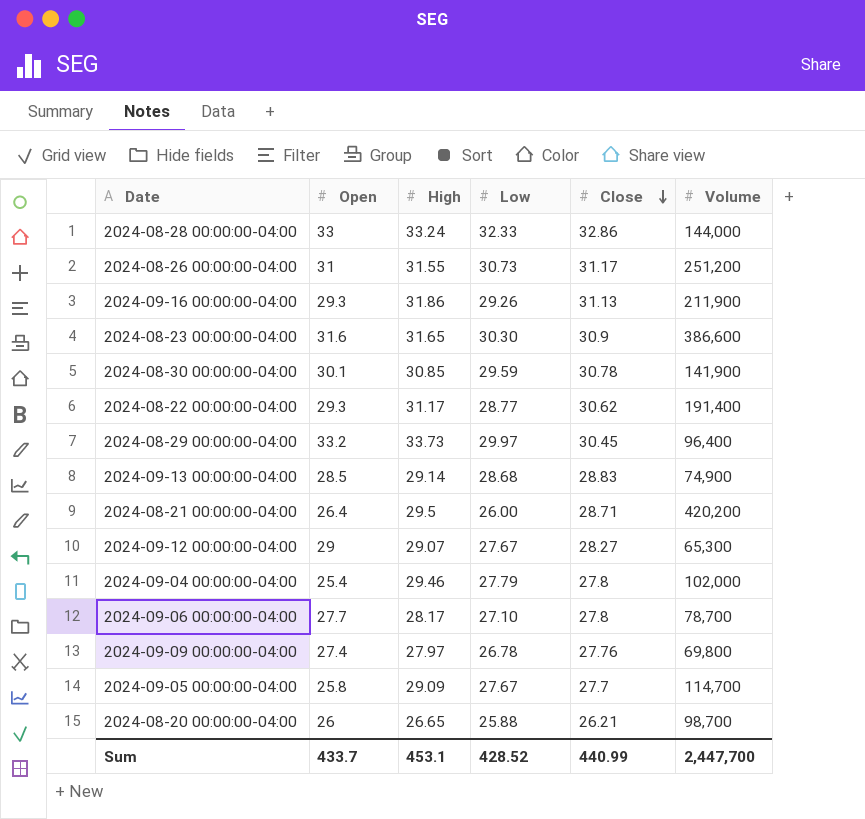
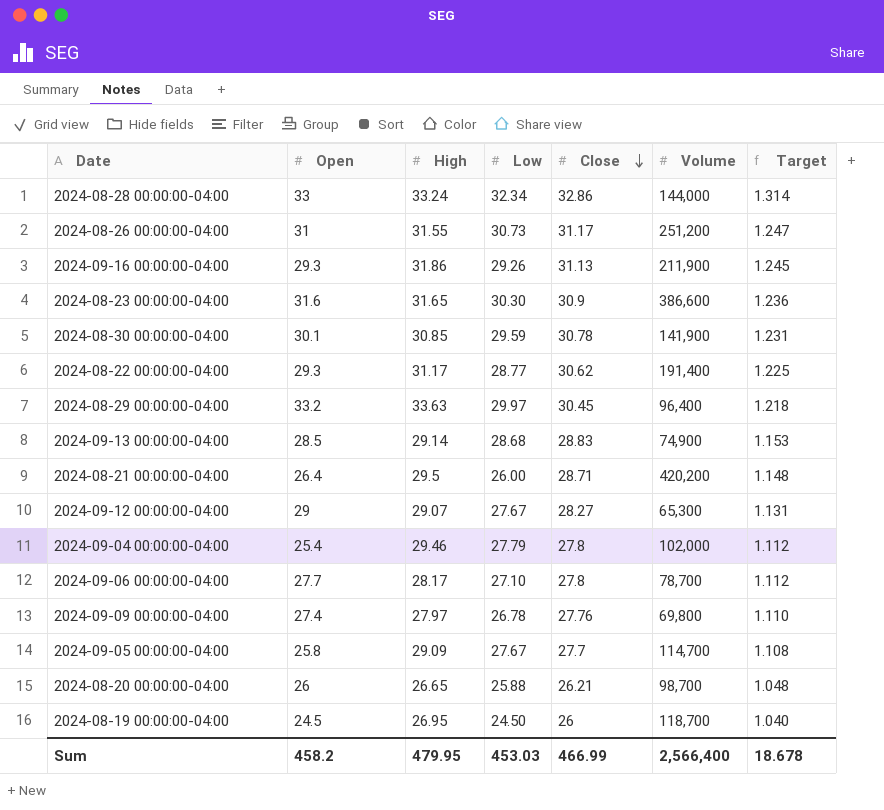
column Target | formula: none -> [Close] * 0.04
2024-08-28 00:00:00-04:00 | Low: 32.33 -> 32.34
2024-08-29 00:00:00-04:00 | High: 33.73 -> 33.63
row 2024-08-19 00:00:00-04:00: none -> 24.5 | 26.95 | 24.50 | 26 | 118,700 | 1.040
Sum | Open: 433.7 -> 458.2
Sum | High: 453.1 -> 479.95
Sum | Low: 428.52 -> 453.03
Sum | Close: 440.99 -> 466.99
Sum | Volume: 2,447,700 -> 2,566,400

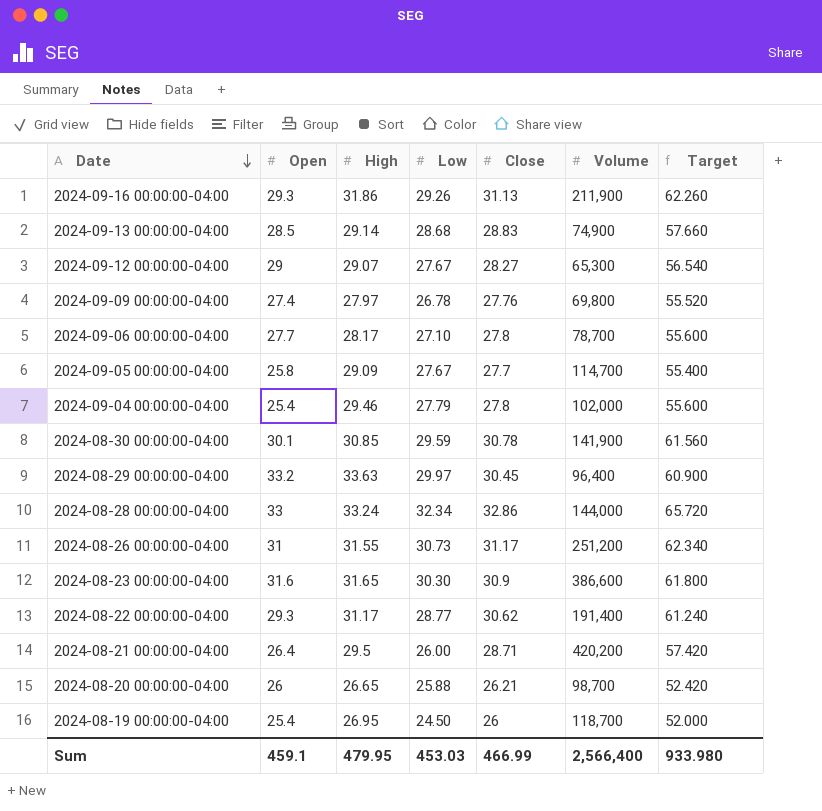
row order: Close descending -> Date descending
column Target | formula: [Close] * 0.04 -> [Close] * 2
2024-08-19 00:00:00-04:00 | Open: 24.5 -> 25.4
Sum | Open: 458.2 -> 459.1
Sum | Target: 18.678 -> 933.980

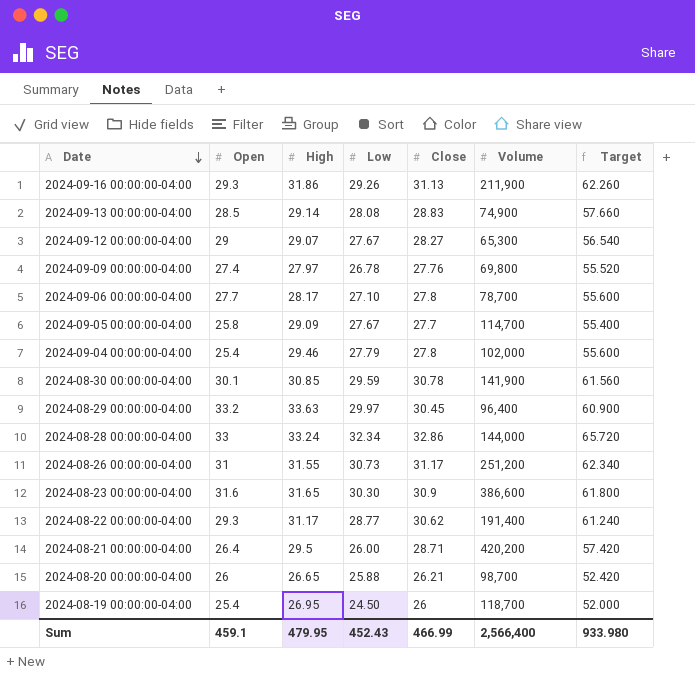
2024-09-13 00:00:00-04:00 | Low: 28.68 -> 28.08
Sum | Low: 453.03 -> 452.43

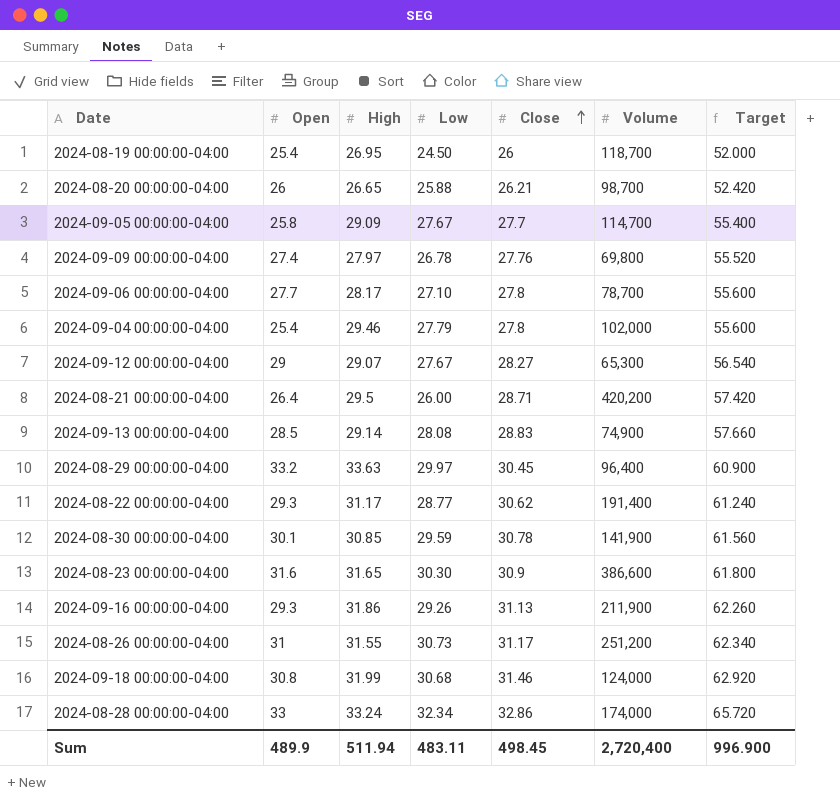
row order: Date descending -> Close ascending
row 2024-09-18 00:00:00-04:00: none -> 30.8 | 31.99 | 30.68 | 31.46 | 124,000 | 62.920
2024-08-28 00:00:00-04:00 | Volume: 144,000 -> 174,000
Sum | Open: 459.1 -> 489.9
Sum | High: 479.95 -> 511.94
Sum | Low: 452.43 -> 483.11
Sum | Close: 466.99 -> 498.45
Sum | Volume: 2,566,400 -> 2,720,400
Sum | Target: 933.980 -> 996.900

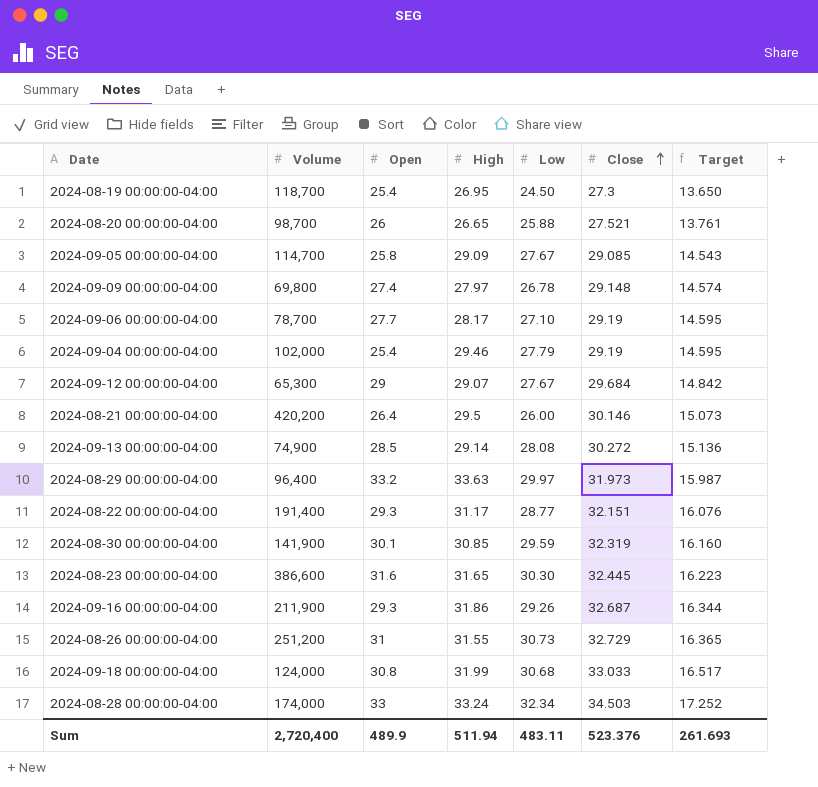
column Volume | position: 6 -> 2
column Target | formula: [Close] * 2 -> [Close] * 0.5
2024-08-19 00:00:00-04:00 | Close: 26 -> 27.3
2024-08-20 00:00:00-04:00 | Close: 26.21 -> 27.521
2024-09-05 00:00:00-04:00 | Close: 27.7 -> 29.085
2024-09-09 00:00:00-04:00 | Close: 27.76 -> 29.148
2024-09-06 00:00:00-04:00 | Close: 27.8 -> 29.19
2024-09-04 00:00:00-04:00 | Close: 27.8 -> 29.19
2024-09-12 00:00:00-04:00 | Close: 28.27 -> 29.684
2024-08-21 00:00:00-04:00 | Close: 28.71 -> 30.146
2024-09-13 00:00:00-04:00 | Close: 28.83 -> 30.272
2024-08-29 00:00:00-04:00 | Close: 30.45 -> 31.973
2024-08-22 00:00:00-04:00 | Close: 30.62 -> 32.151
2024-08-30 00:00:00-04:00 | Close: 30.78 -> 32.319
2024-08-23 00:00:00-04:00 | Close: 30.9 -> 32.445
2024-09-16 00:00:00-04:00 | Close: 31.13 -> 32.687
2024-08-26 00:00:00-04:00 | Close: 31.17 -> 32.729
2024-09-18 00:00:00-04:00 | Close: 31.46 -> 33.033
2024-08-28 00:00:00-04:00 | Close: 32.86 -> 34.503
Sum | Close: 498.45 -> 523.376
Sum | Target: 996.900 -> 261.693

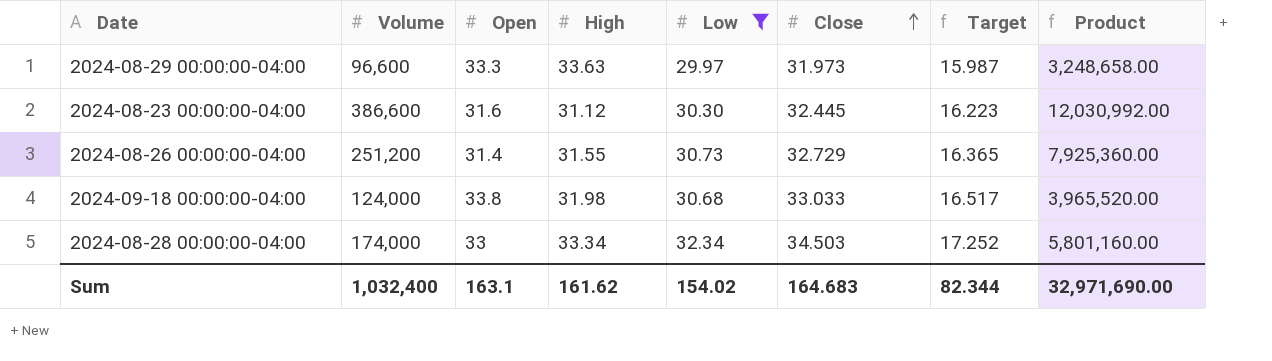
filter: none -> Low >= 29.97
column Product | formula: none -> [Volume] * [High]
2024-08-29 00:00:00-04:00 | Volume: 96,400 -> 96,600
2024-08-29 00:00:00-04:00 | Open: 33.2 -> 33.3
2024-08-23 00:00:00-04:00 | High: 31.65 -> 31.12
2024-08-26 00:00:00-04:00 | Open: 31 -> 31.4
2024-09-18 00:00:00-04:00 | Open: 30.8 -> 33.8
2024-09-18 00:00:00-04:00 | High: 31.99 -> 31.98
2024-08-28 00:00:00-04:00 | High: 33.24 -> 33.34
Sum | Volume: 2,720,400 -> 1,032,400
Sum | Open: 489.9 -> 163.1
Sum | High: 511.94 -> 161.62
Sum | Low: 483.11 -> 154.02
Sum | Close: 523.376 -> 164.683
Sum | Target: 261.693 -> 82.344

